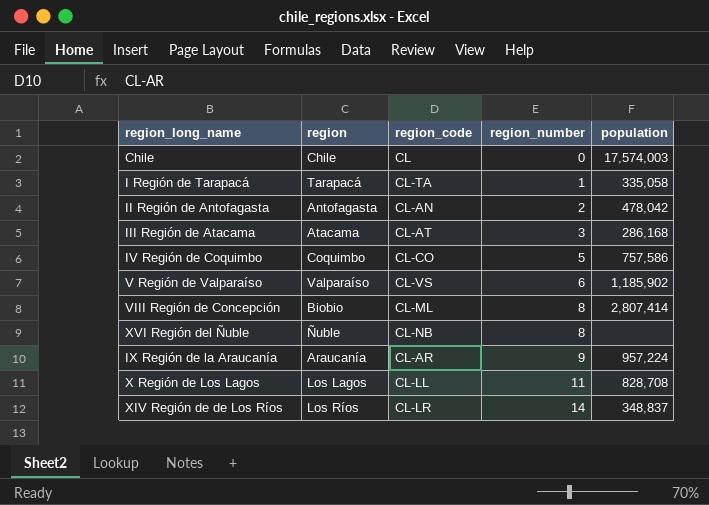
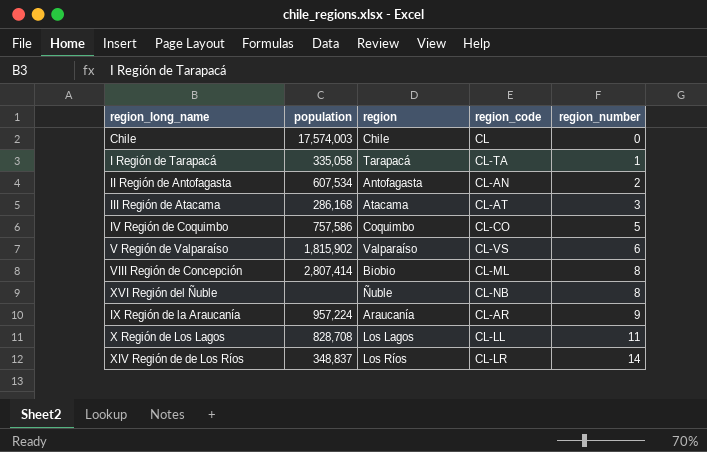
column population | position: 5 -> 2
II Región de Antofagasta | population: 478,042 -> 607,534
V Región de Valparaíso | population: 1,185,902 -> 1,815,902

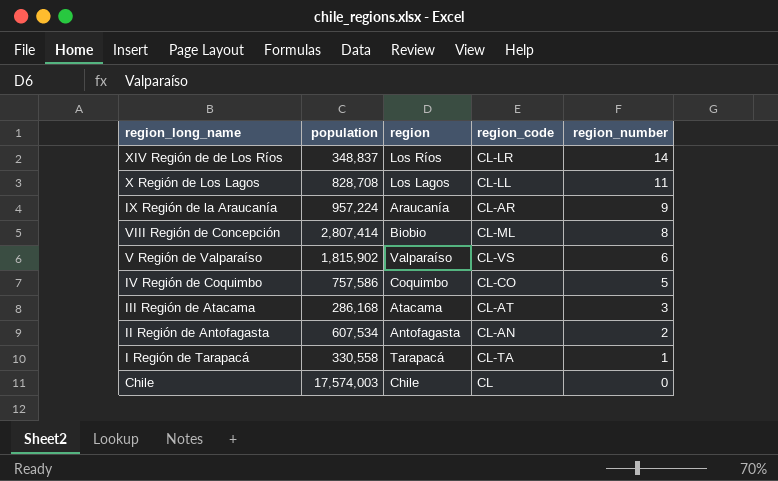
row order: region_number ascending -> region_number descending
row XVI Región del Ñuble: none | Ñuble | CL-NB | 8 -> none
I Región de Tarapacá | population: 335,058 -> 330,558

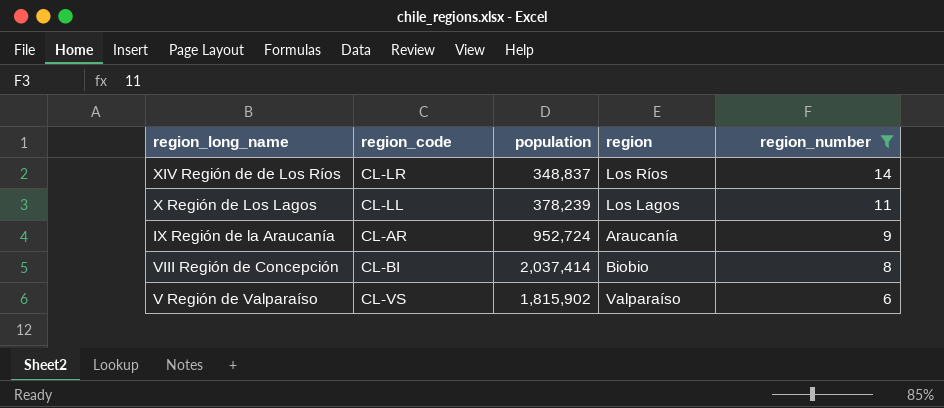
filter: none -> region_number >= 6
column region_code | position: 4 -> 2
X Región de Los Lagos | population: 828,708 -> 378,239
IX Región de la Araucanía | population: 957,224 -> 952,724
VIII Región de Concepción | region_code: CL-ML -> CL-BI
VIII Región de Concepción | population: 2,807,414 -> 2,037,414

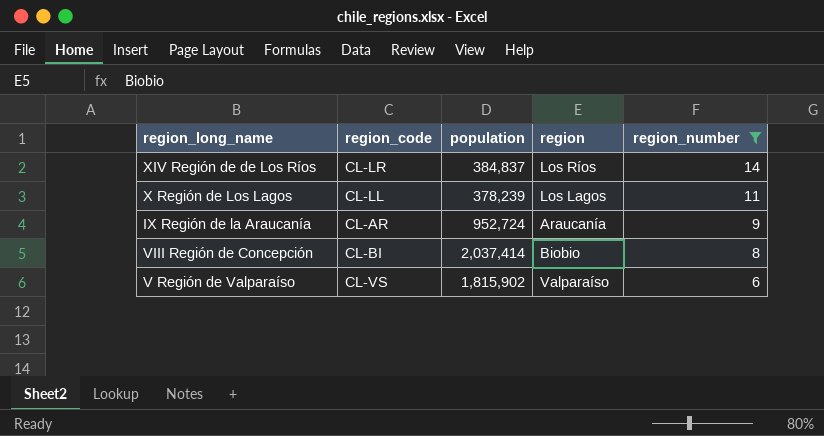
XIV Región de de Los Ríos | population: 348,837 -> 384,837

